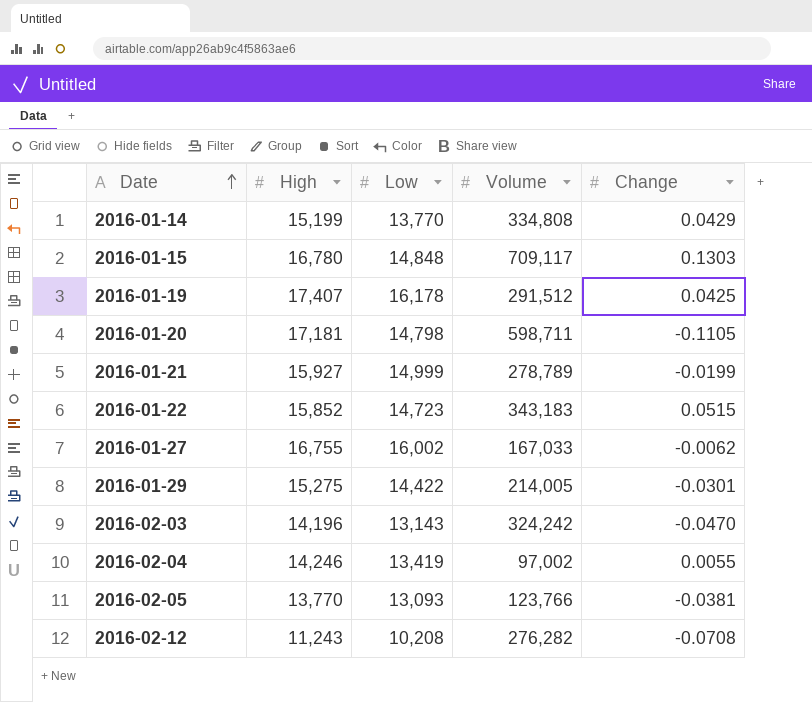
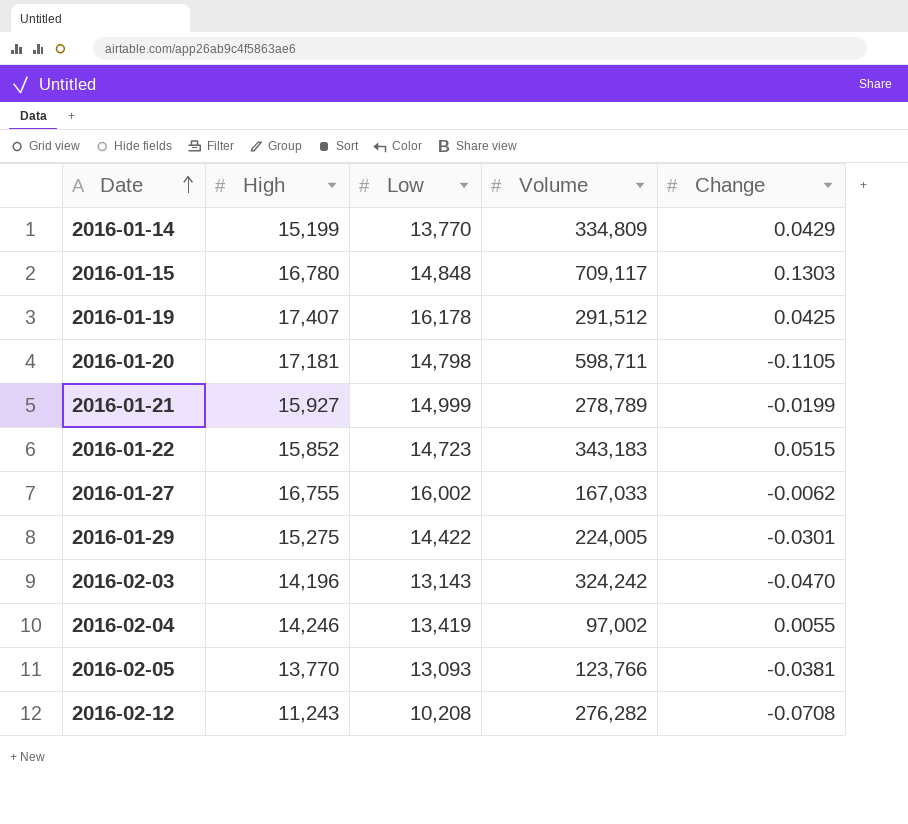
2016-01-14 | Volume: 334,808 -> 334,809
2016-01-29 | Volume: 214,005 -> 224,005

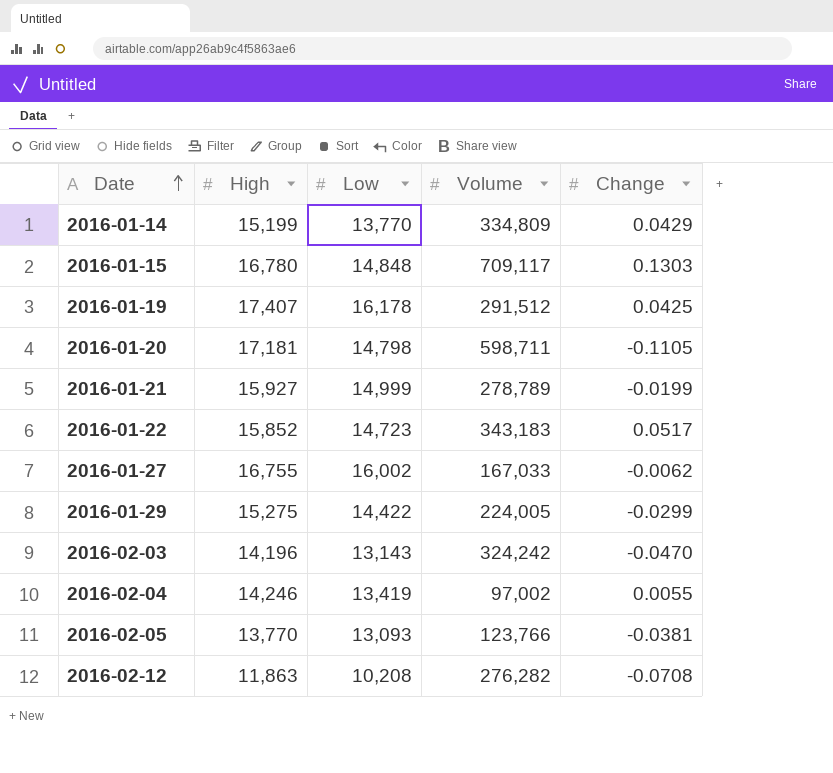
2016-01-22 | Change: 0.0515 -> 0.0517
2016-01-29 | Change: -0.0301 -> -0.0299
2016-02-12 | High: 11,243 -> 11,863

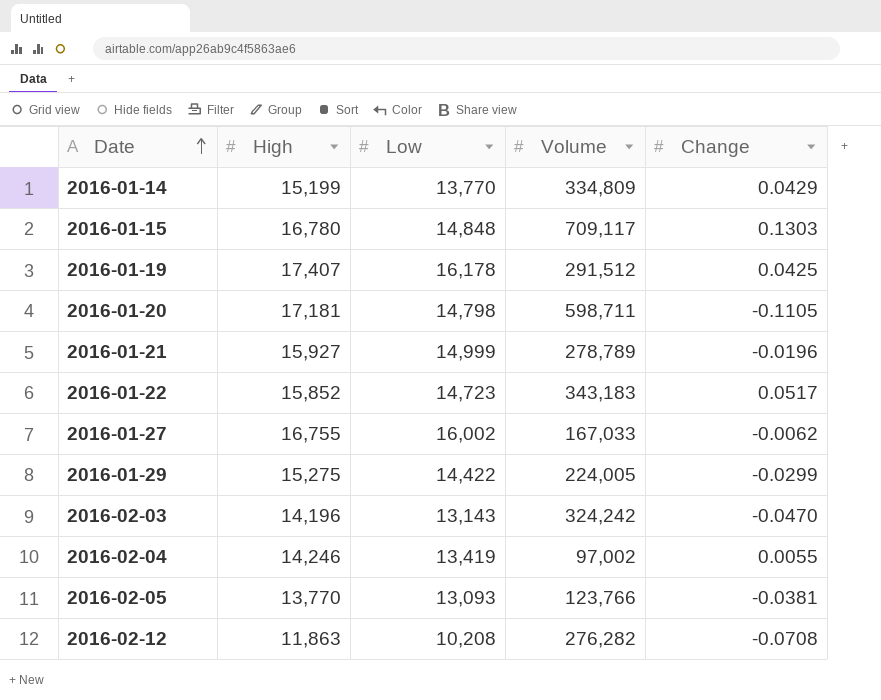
2016-01-21 | Change: -0.0199 -> -0.0196

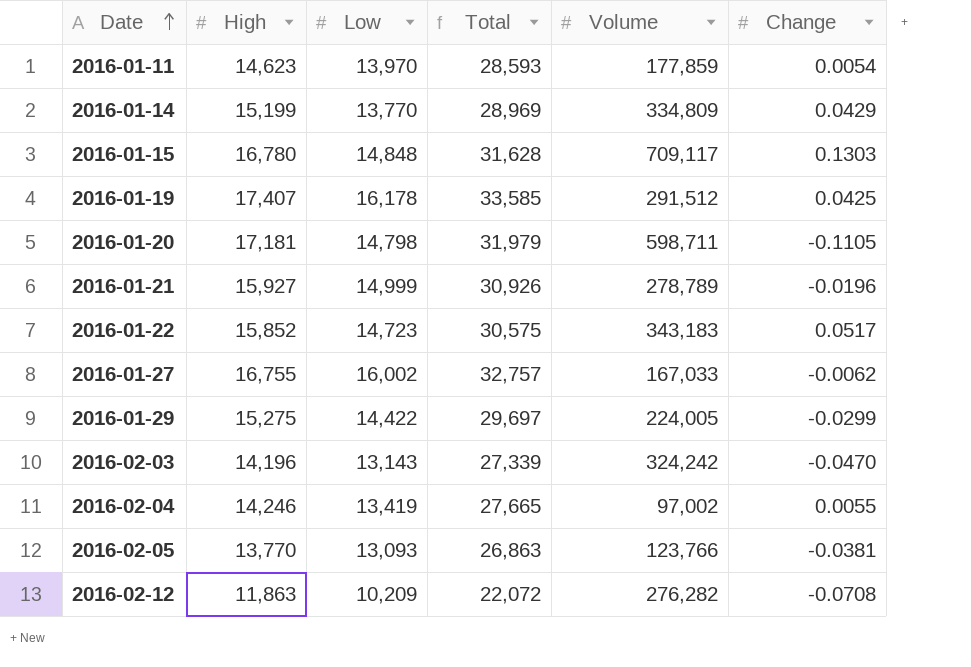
column Total | formula: none -> [High] + [Low]
row 2016-01-11: none -> 14,623 | 13,970 | 28,593 | 177,859 | 0.0054
2016-02-12 | Low: 10,208 -> 10,209

